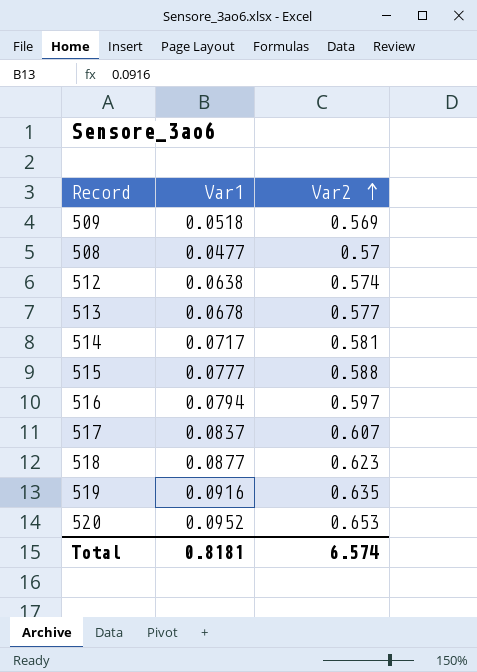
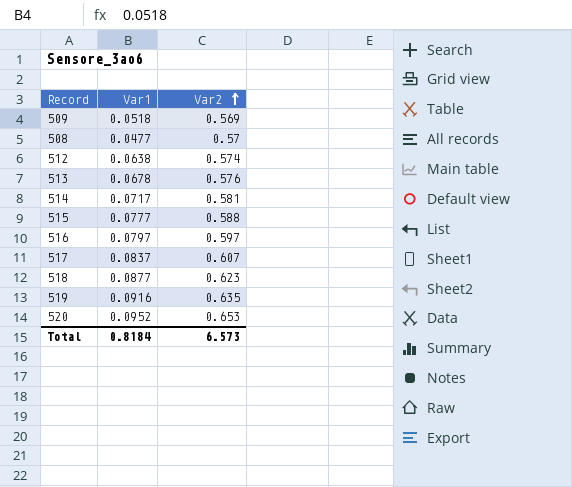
513 | Var2: 0.577 -> 0.576
516 | Var1: 0.0794 -> 0.0797
Total | Var1: 0.8181 -> 0.8184
Total | Var2: 6.574 -> 6.573

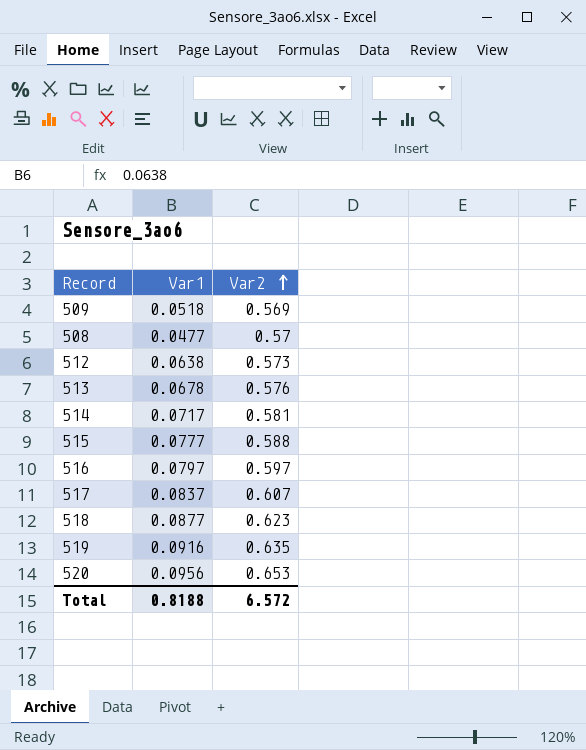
512 | Var2: 0.574 -> 0.573
520 | Var1: 0.0952 -> 0.0956
Total | Var1: 0.8184 -> 0.8188
Total | Var2: 6.573 -> 6.572

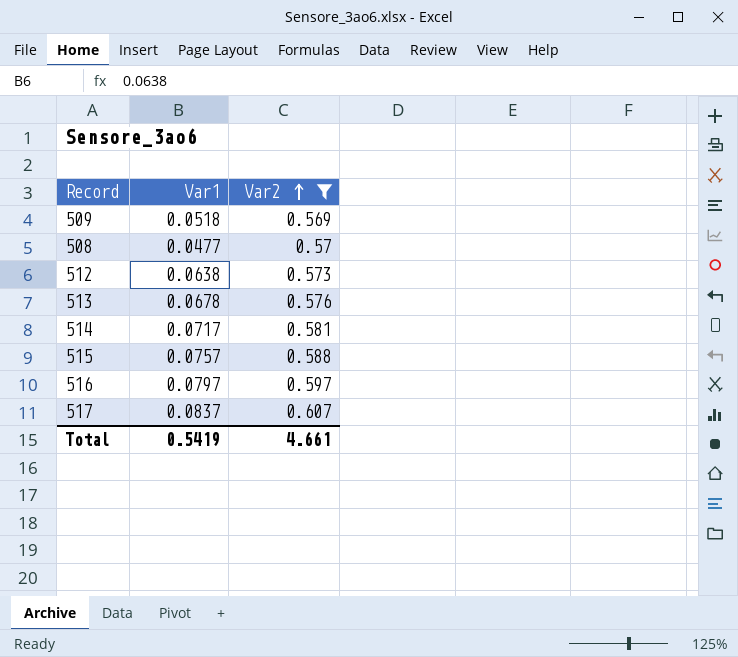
filter: none -> Var2 <= 0.607
515 | Var1: 0.0777 -> 0.0757
Total | Var1: 0.8188 -> 0.5419
Total | Var2: 6.572 -> 4.661

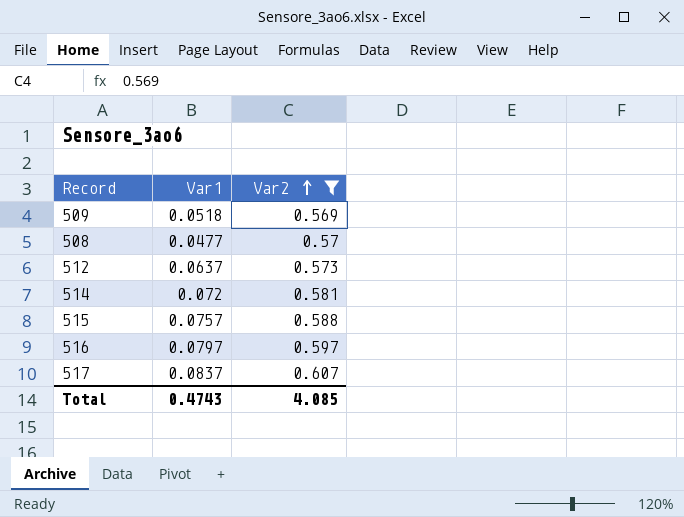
row 513: 0.0678 | 0.576 -> none
512 | Var1: 0.0638 -> 0.0637
514 | Var1: 0.0717 -> 0.072
Total | Var1: 0.5419 -> 0.4743
Total | Var2: 4.661 -> 4.085

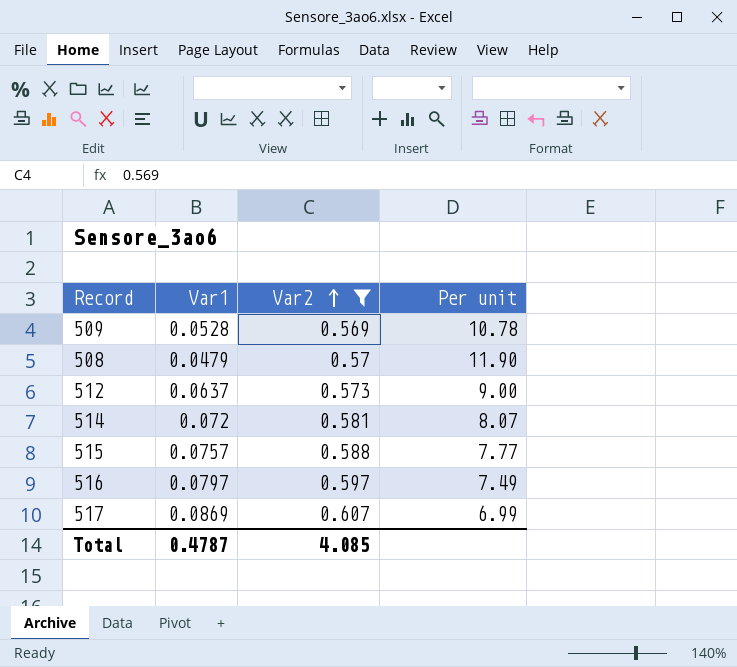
column Per unit | formula: none -> [Var2] / [Var1]
509 | Var1: 0.0518 -> 0.0528
508 | Var1: 0.0477 -> 0.0479
517 | Var1: 0.0837 -> 0.0869
Total | Var1: 0.4743 -> 0.4787

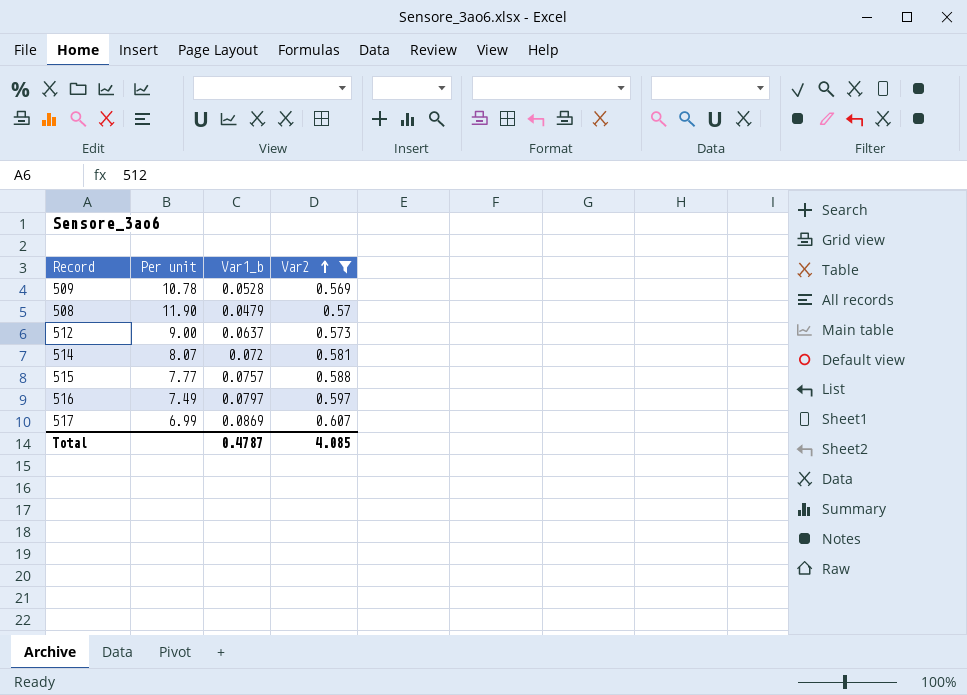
column Per unit | position: 4 -> 2
column name: Var1 -> Var1_b

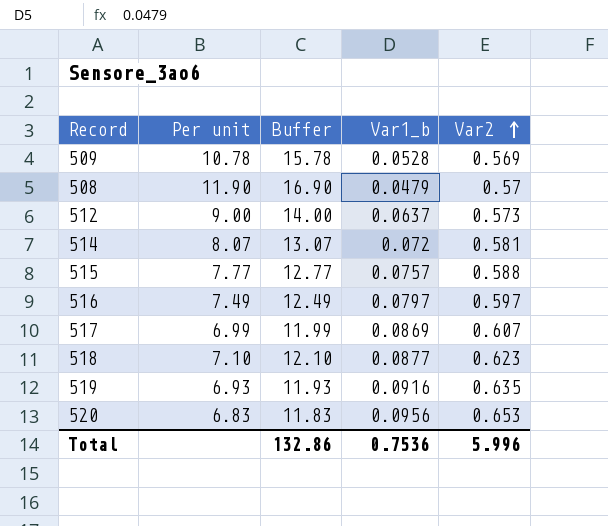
filter: Var2 <= 0.607 -> none
column Buffer | formula: none -> [Per unit] + 5
Total | Var1_b: 0.4787 -> 0.7536
Total | Var2: 4.085 -> 5.996

